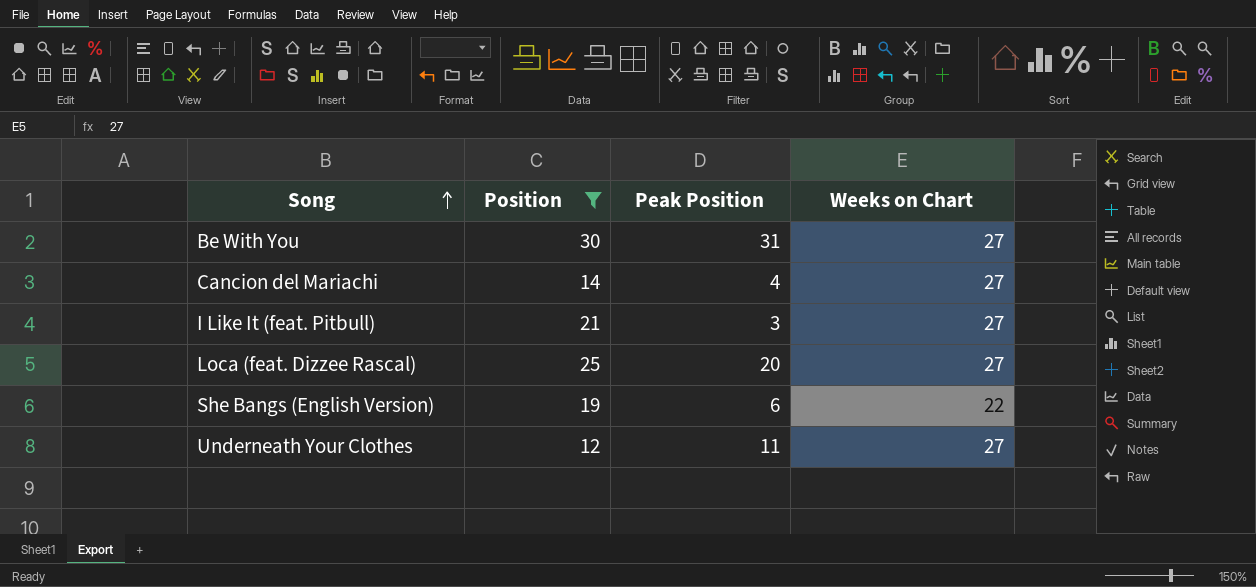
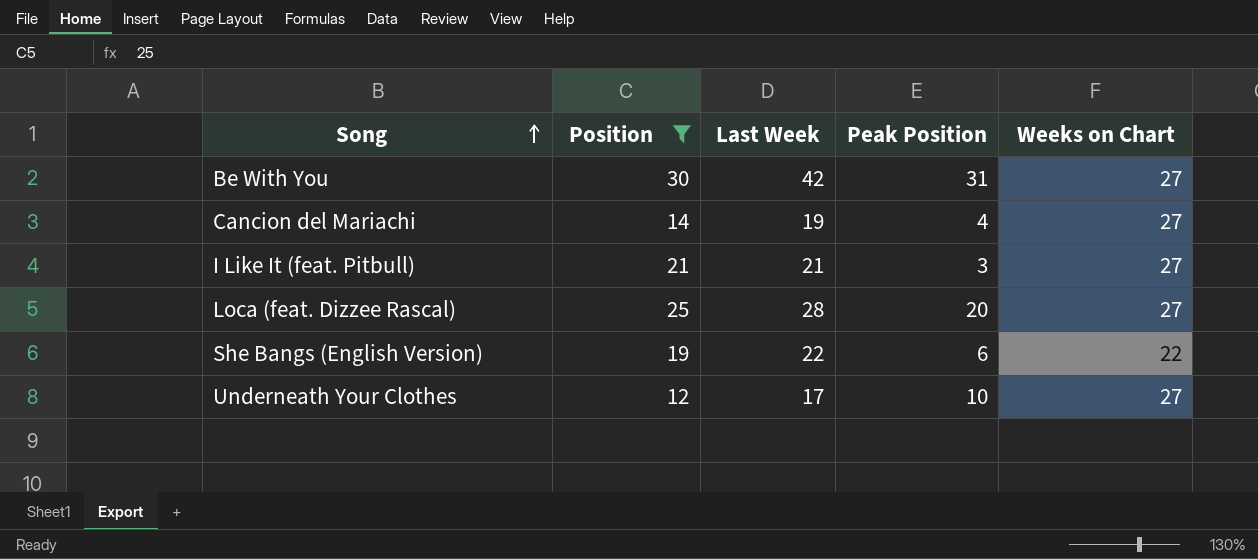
column Last Week | position: none -> 3
Underneath Your Clothes | Peak Position: 11 -> 10

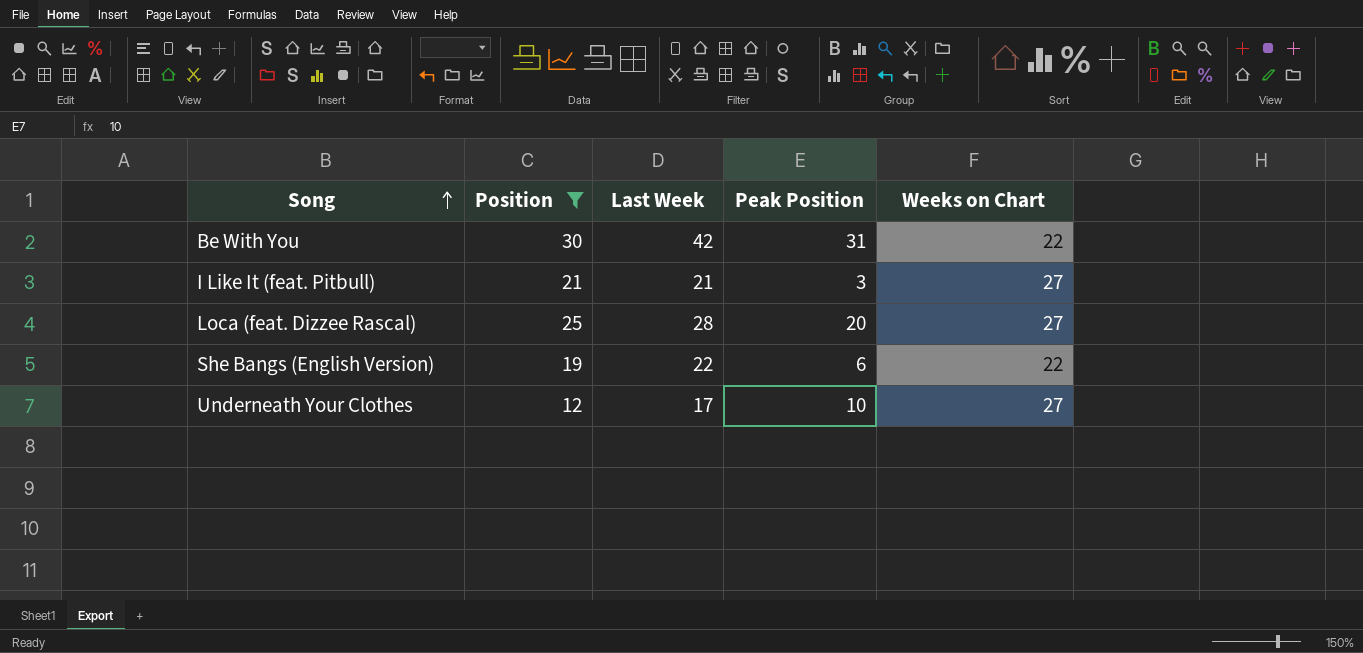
row Cancion del Mariachi: 14 | 19 | 4 | 27 -> none
Be With You | Weeks on Chart: 27 -> 22

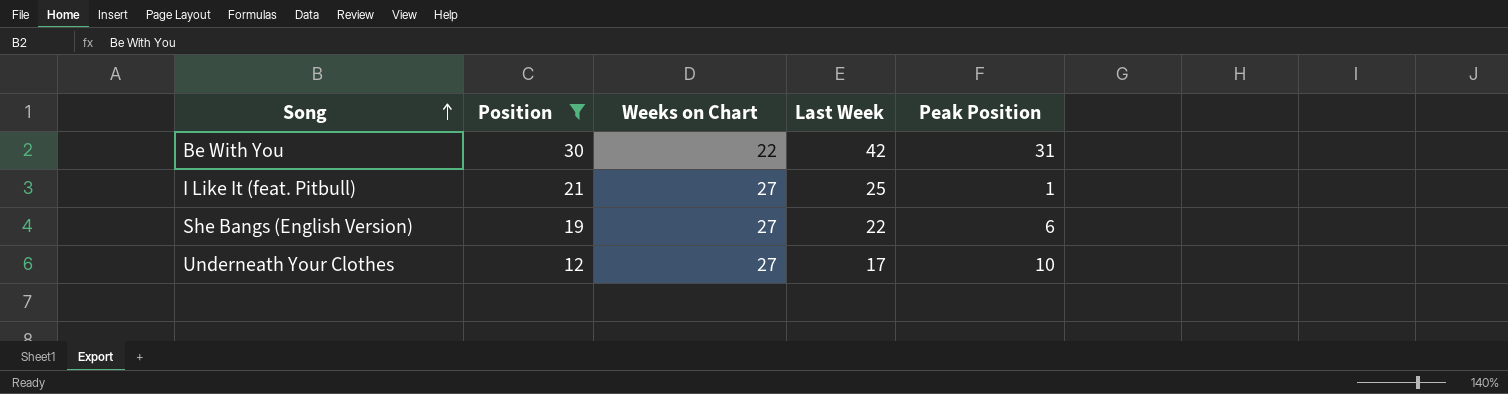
column Weeks on Chart | position: 5 -> 3
row Loca (feat. Dizzee Rascal): 25 | 28 | 20 | 27 -> none
I Like It (feat. Pitbull) | Last Week: 21 -> 25
I Like It (feat. Pitbull) | Peak Position: 3 -> 1
She Bangs (English Version) | Weeks on Chart: 22 -> 27

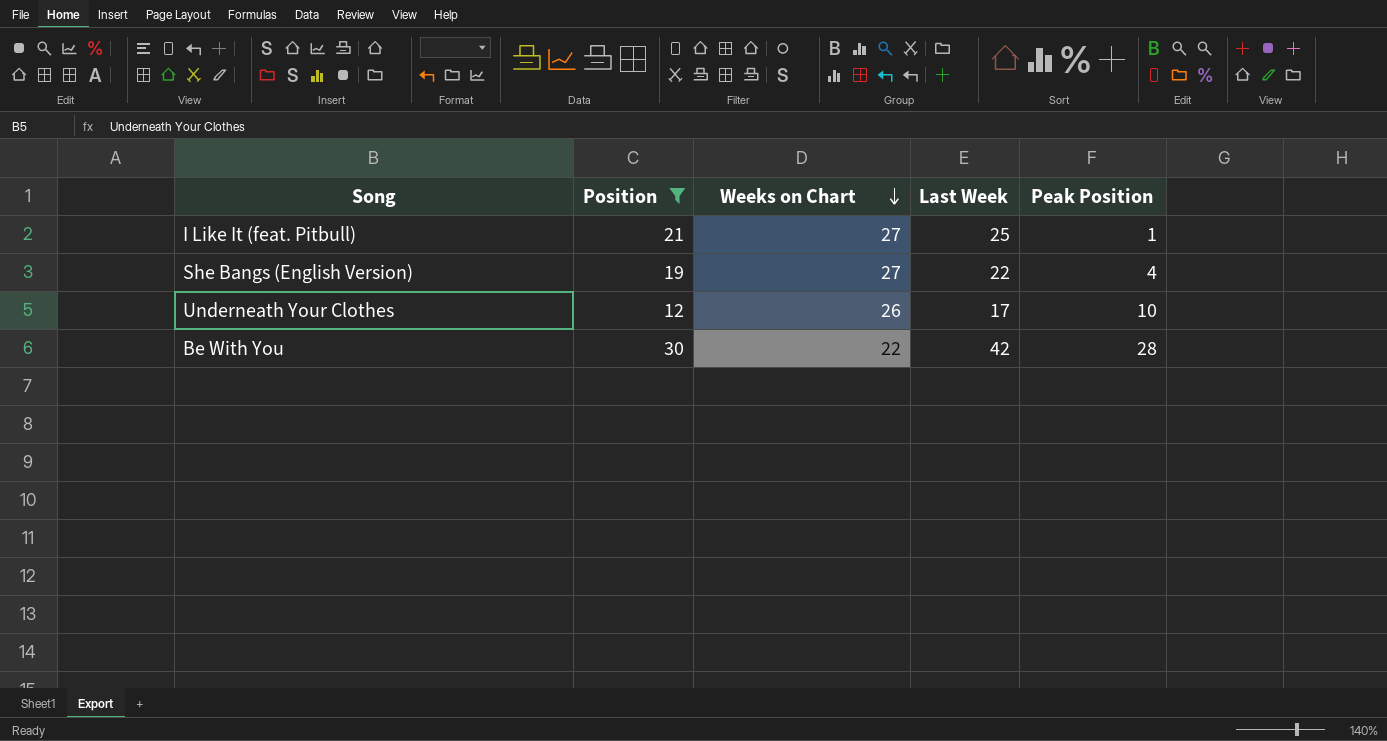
row order: Song ascending -> Weeks on Chart descending
She Bangs (English Version) | Peak Position: 6 -> 4
Underneath Your Clothes | Weeks on Chart: 27 -> 26
Be With You | Peak Position: 31 -> 28

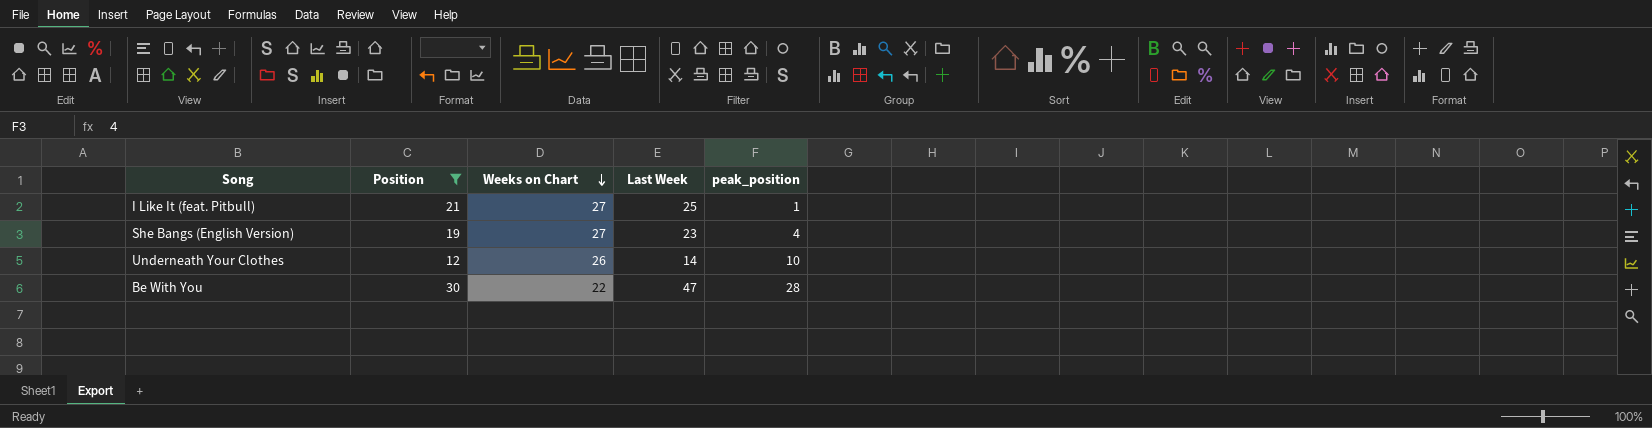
column name: Peak Position -> peak_position
She Bangs (English Version) | Last Week: 22 -> 23
Underneath Your Clothes | Last Week: 17 -> 14
Be With You | Last Week: 42 -> 47

